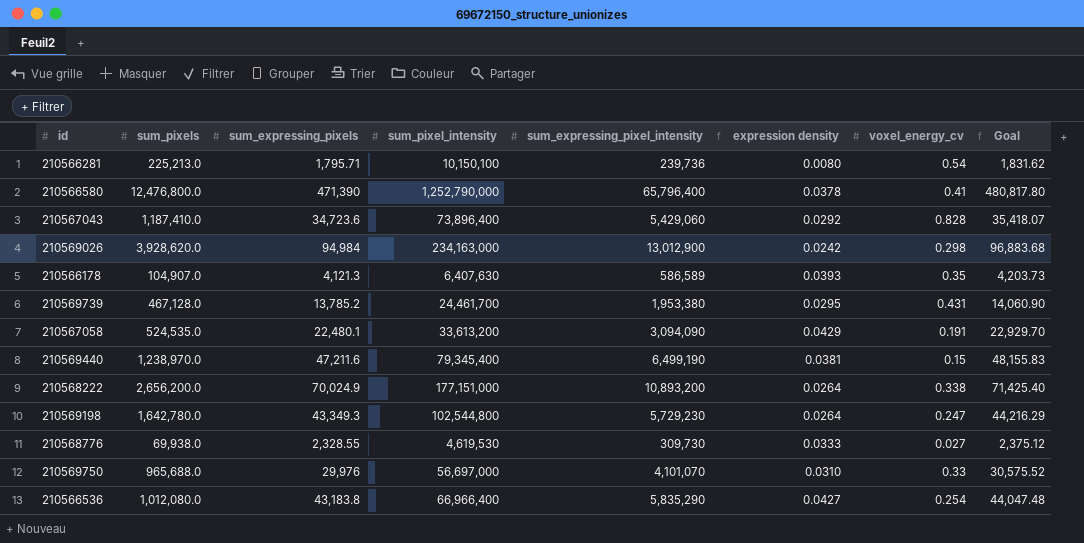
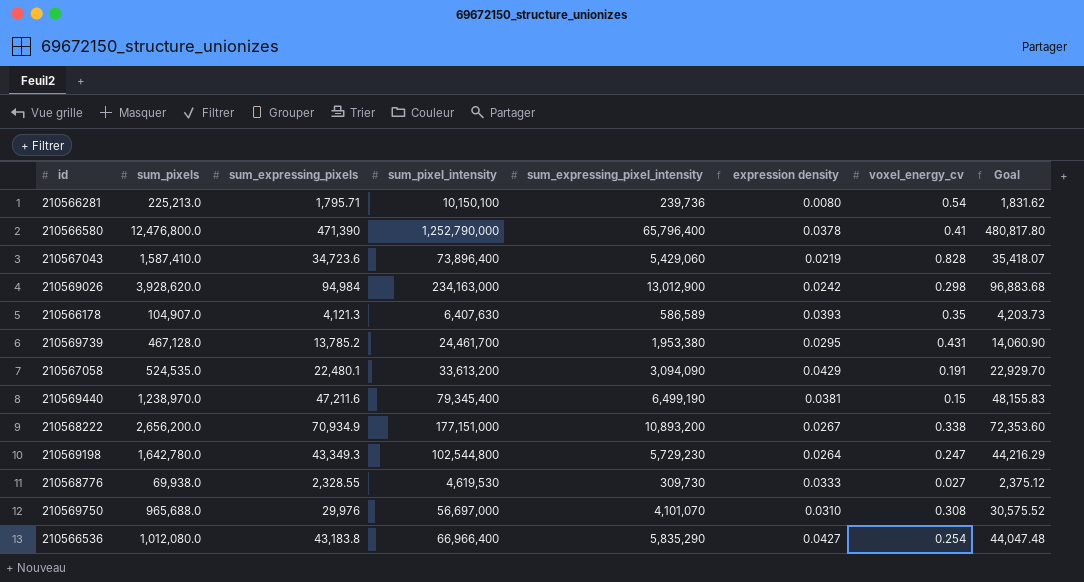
210567043 | sum_pixels: 1,187,410.0 -> 1,587,410.0
210567043 | expression density: 0.0292 -> 0.0219
210568222 | sum_expressing_pixels: 70,024.9 -> 70,934.9
210568222 | expression density: 0.0264 -> 0.0267
210568222 | Goal: 71,425.40 -> 72,353.60
210569750 | voxel_energy_cv: 0.33 -> 0.308

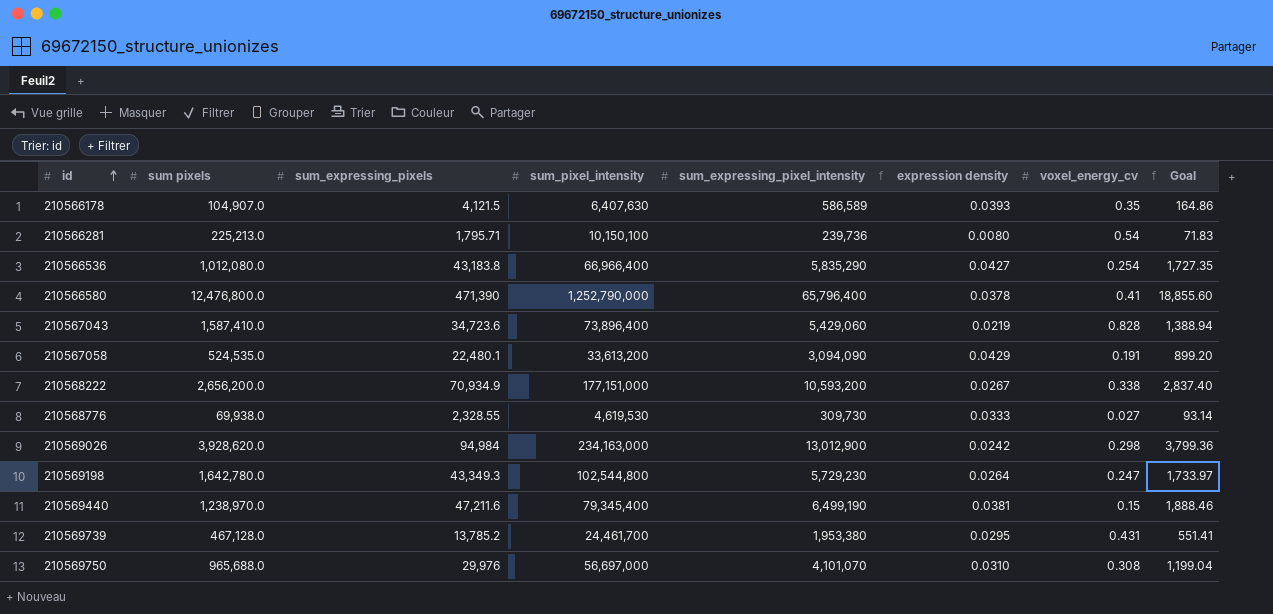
row order: none -> id ascending
column name: sum_pixels -> sum pixels
column Goal | formula: [sum_expressing_pixels] * 1.02 -> [sum_expressing_pixels] * 0.04
210566178 | sum_expressing_pixels: 4,121.3 -> 4,121.5
210568222 | sum_expressing_pixel_intensity: 10,893,200 -> 10,593,200

